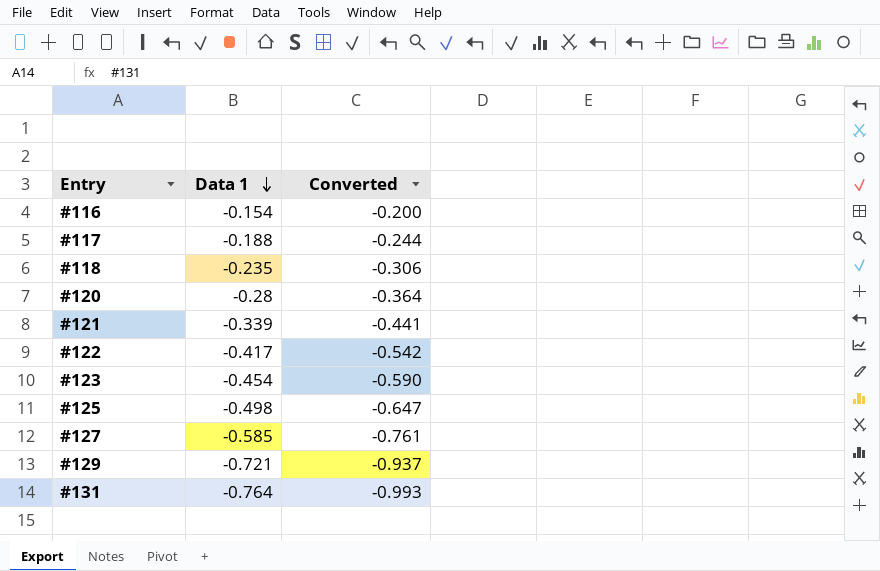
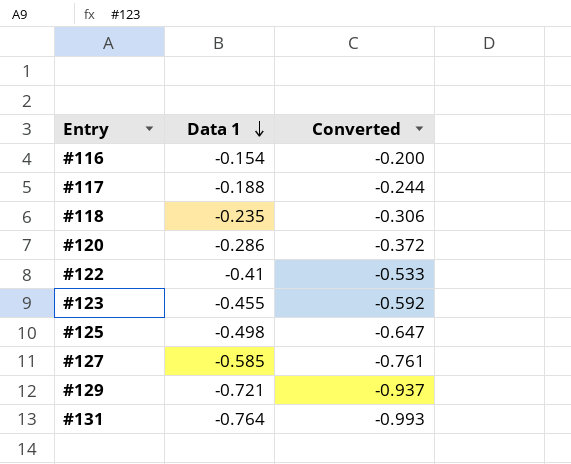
row #121: -0.339 | -0.441 -> none
#120 | Data 1: -0.28 -> -0.286
#120 | Converted: -0.364 -> -0.372
#122 | Data 1: -0.417 -> -0.41
#122 | Converted: -0.542 -> -0.533
#123 | Data 1: -0.454 -> -0.455
#123 | Converted: -0.590 -> -0.592

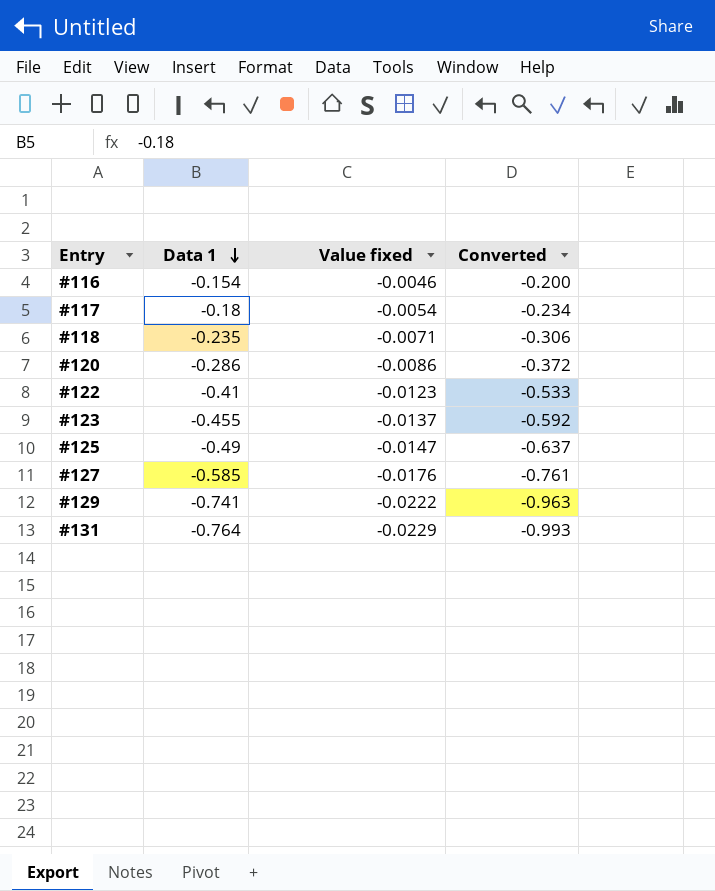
column Value fixed | formula: none -> [Data 1] * 0.03
#117 | Data 1: -0.188 -> -0.18
#117 | Converted: -0.244 -> -0.234
#125 | Data 1: -0.498 -> -0.49
#125 | Converted: -0.647 -> -0.637
#129 | Data 1: -0.721 -> -0.741
#129 | Converted: -0.937 -> -0.963

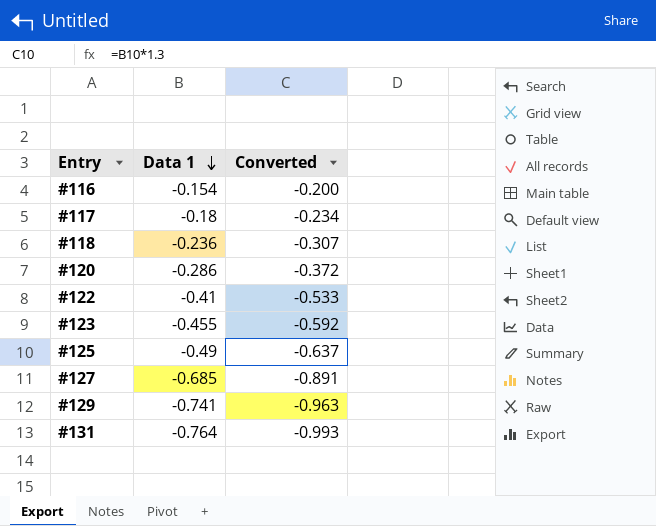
column Value fixed | formula: [Data 1] * 0.03 -> none
#118 | Data 1: -0.235 -> -0.236
#118 | Converted: -0.306 -> -0.307
#127 | Data 1: -0.585 -> -0.685
#127 | Converted: -0.761 -> -0.891

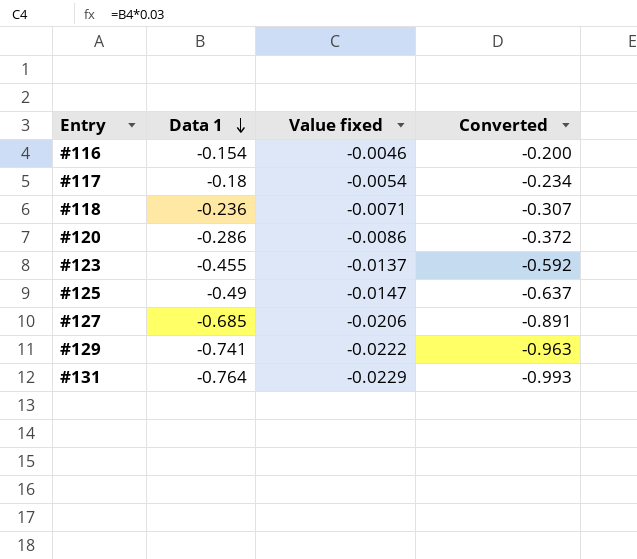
column Value fixed | formula: none -> [Data 1] * 0.03
row #122: -0.41 | -0.533 -> none

